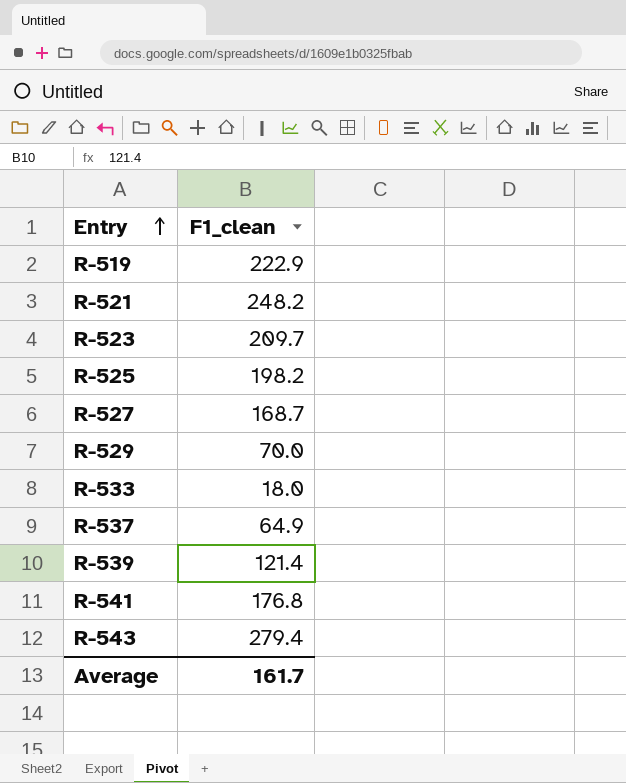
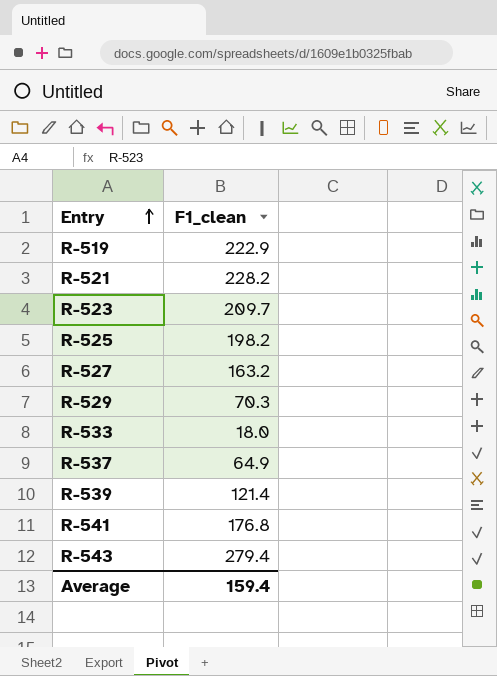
R-521 | F1_clean: 248.2 -> 228.2
R-527 | F1_clean: 168.7 -> 163.2
R-529 | F1_clean: 70.0 -> 70.3
Average | F1_clean: 161.7 -> 159.4

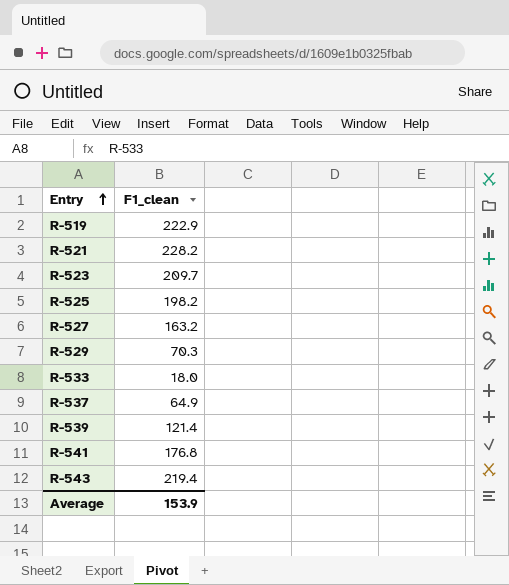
R-543 | F1_clean: 279.4 -> 219.4
Average | F1_clean: 159.4 -> 153.9

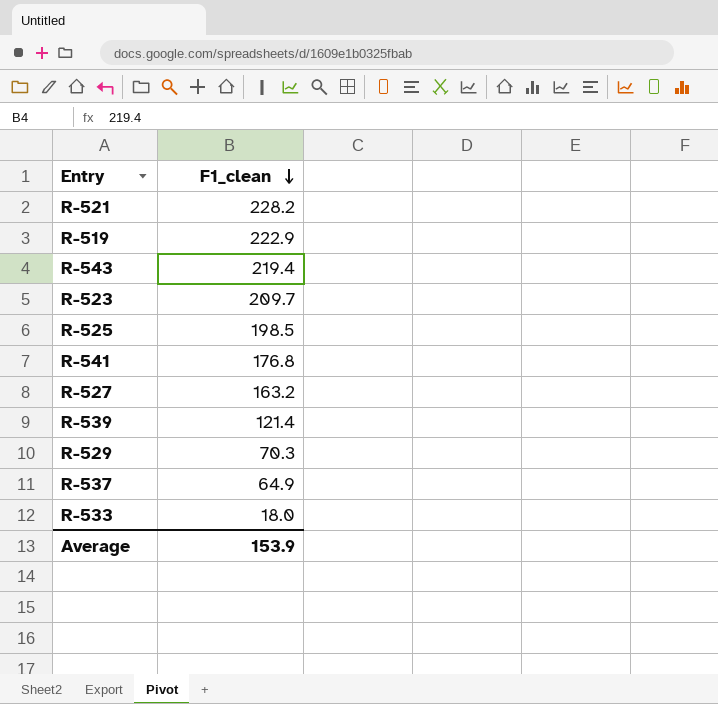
row order: Entry ascending -> F1_clean descending
R-525 | F1_clean: 198.2 -> 198.5

